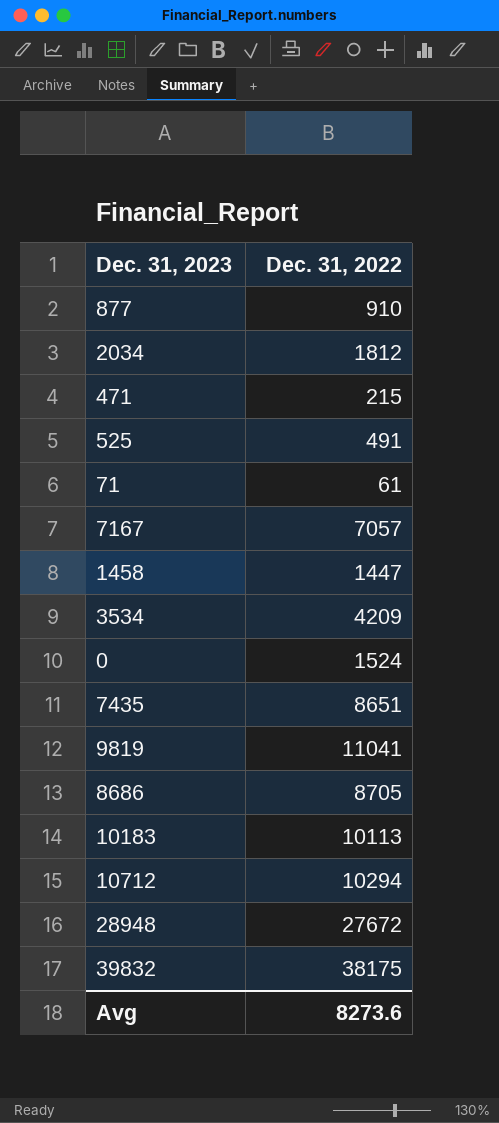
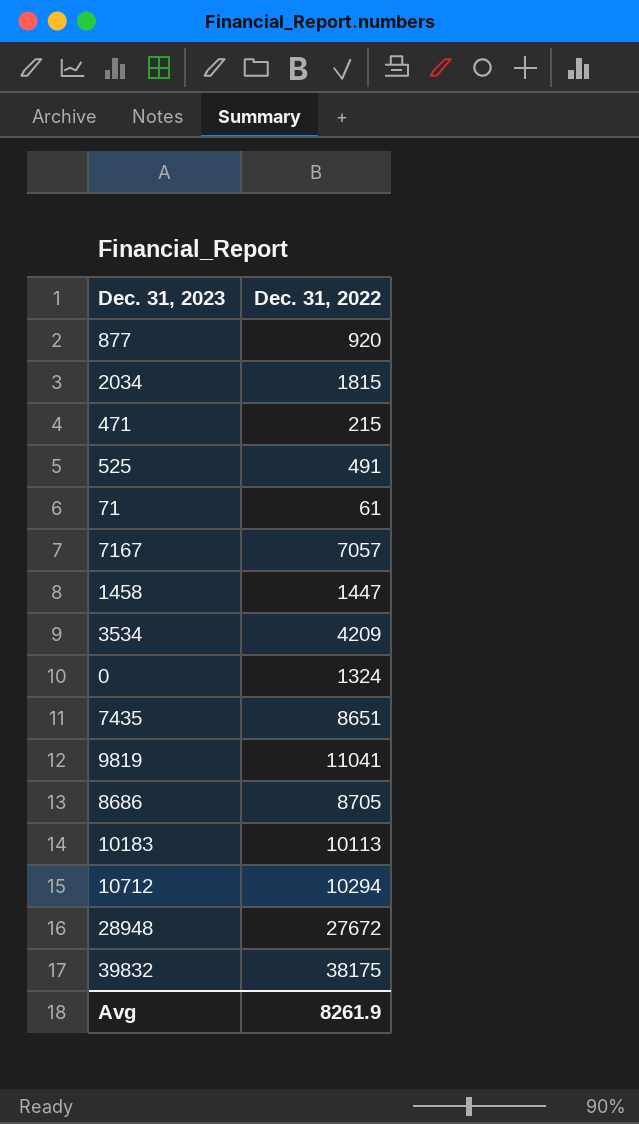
877 | Dec. 31, 2022: 910 -> 920
2034 | Dec. 31, 2022: 1812 -> 1815
0 | Dec. 31, 2022: 1524 -> 1324
Avg | Dec. 31, 2022: 8273.6 -> 8261.9

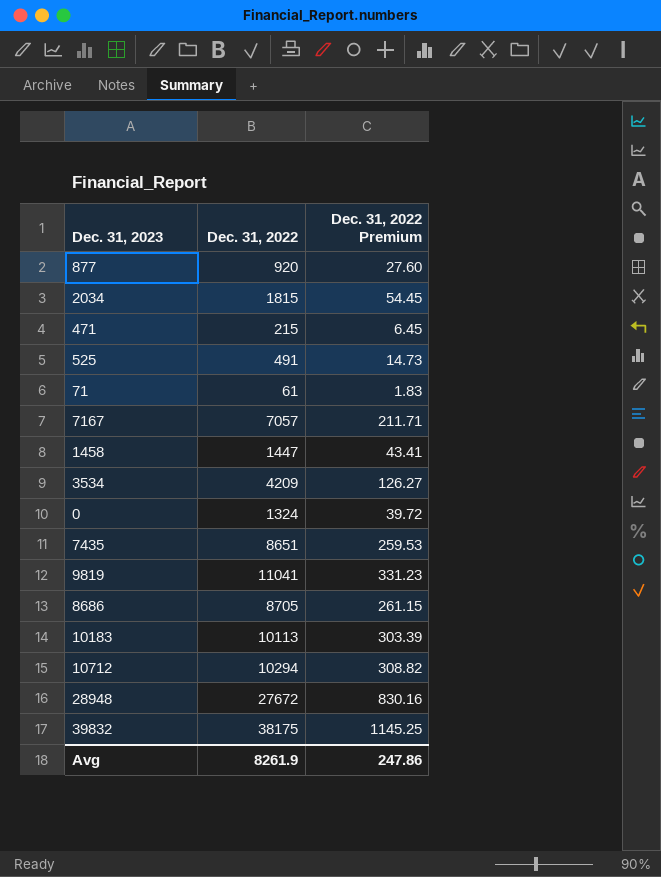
column Dec. 31, 2022 Premium | formula: none -> [Dec. 31, 2022] * 0.03

